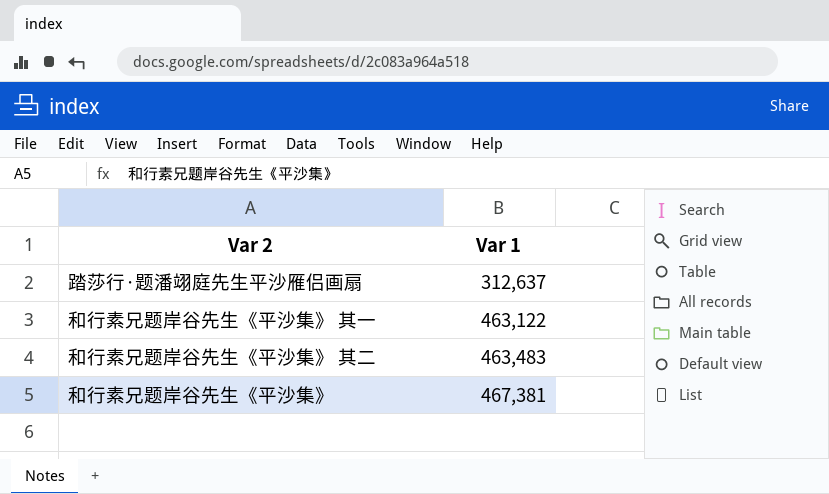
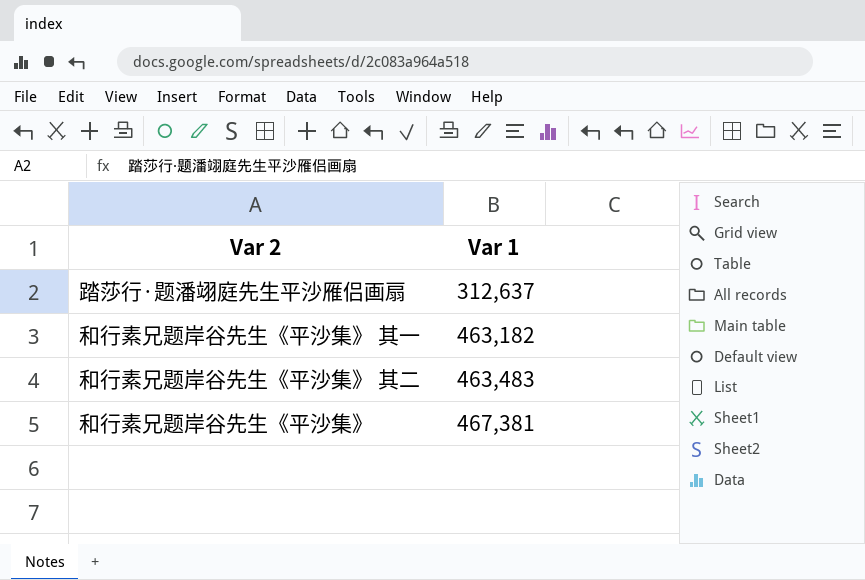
和行素兄题岸谷先生《平沙集》 其一 | Var 1: 463,122 -> 463,182

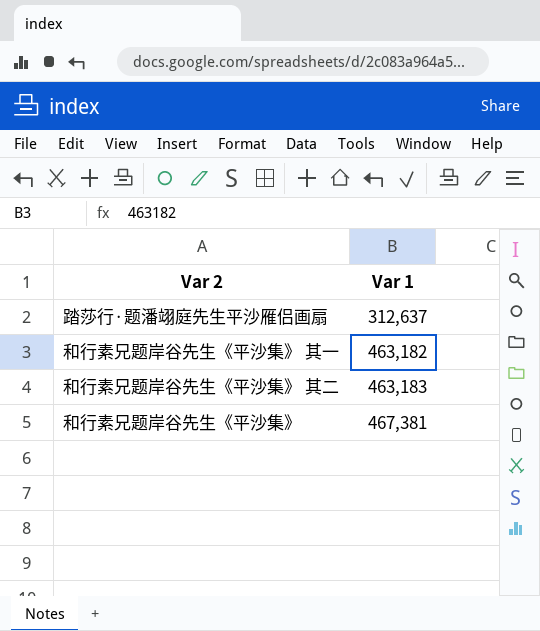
和行素兄题岸谷先生《平沙集》 其二 | Var 1: 463,483 -> 463,183

